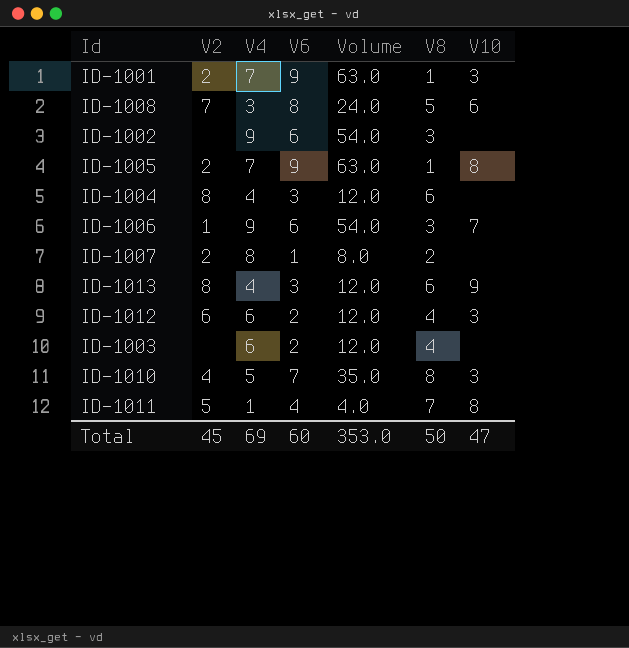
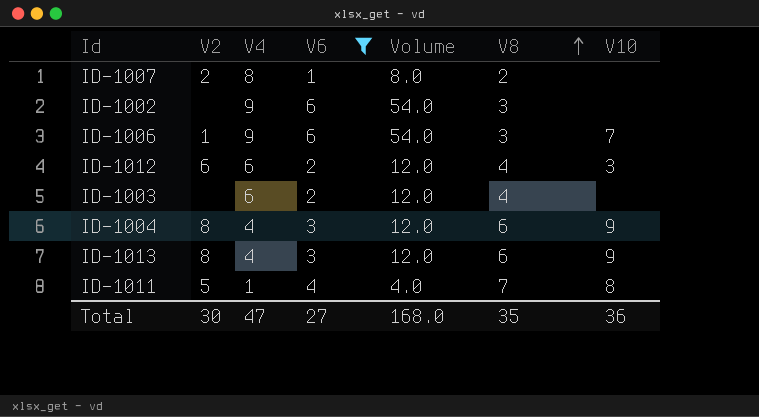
filter: none -> V6 <= 6
row order: none -> V8 ascending
ID-1004 | V10: none -> 9
Total | V2: 45 -> 30
Total | V4: 69 -> 47
Total | V6: 60 -> 27
Total | Volume: 353.0 -> 168.0
Total | V8: 50 -> 35
Total | V10: 47 -> 36

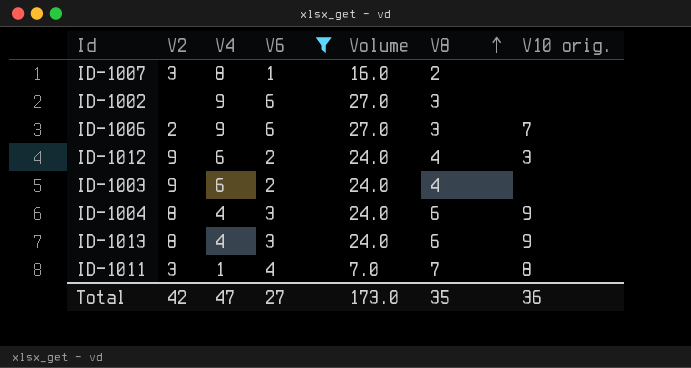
column Volume | formula: [V4] * [V6] -> [V4] * [V8]
column name: V10 -> V10 orig.
ID-1007 | V2: 2 -> 3
ID-1006 | V2: 1 -> 2
ID-1012 | V2: 6 -> 9
ID-1003 | V2: none -> 9
ID-1011 | V2: 5 -> 3
Total | V2: 30 -> 42
Total | Volume: 168.0 -> 173.0

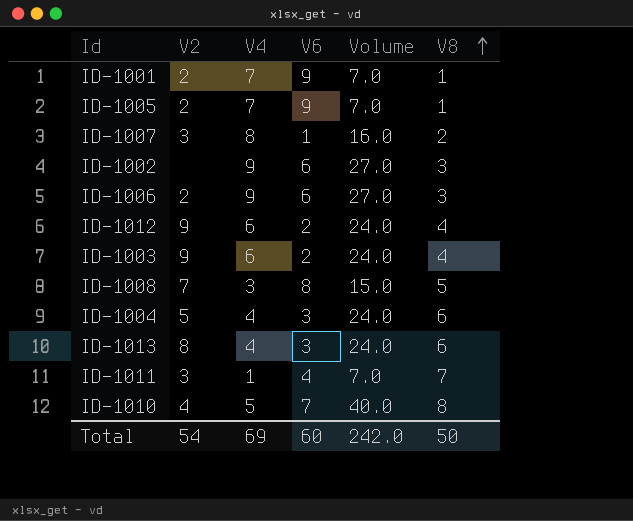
filter: V6 <= 6 -> none
column V10 orig. | position: 7 -> none
ID-1004 | V2: 8 -> 5
Total | V2: 42 -> 54
Total | V4: 47 -> 69
Total | V6: 27 -> 60
Total | Volume: 173.0 -> 242.0
Total | V8: 35 -> 50

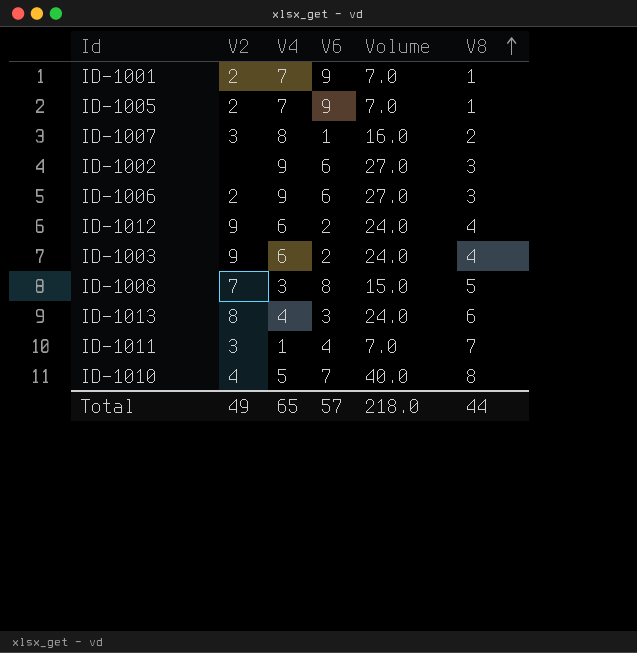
row ID-1004: 5 | 4 | 3 | 24.0 | 6 -> none
Total | V2: 54 -> 49
Total | V4: 69 -> 65
Total | V6: 60 -> 57
Total | Volume: 242.0 -> 218.0
Total | V8: 50 -> 44

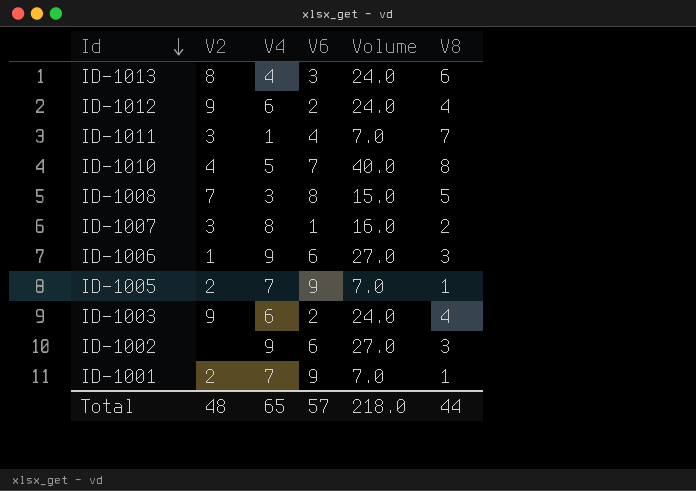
row order: V8 ascending -> Id descending
ID-1006 | V2: 2 -> 1
Total | V2: 49 -> 48

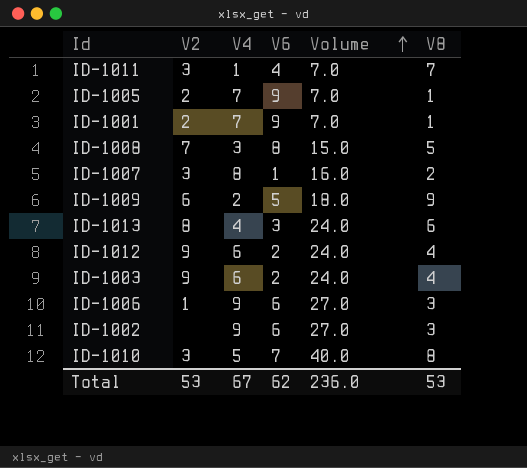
row order: Id descending -> Volume ascending
row ID-1009: none -> 6 | 2 | 5 | 18.0 | 9
ID-1010 | V2: 4 -> 3
Total | V2: 48 -> 53
Total | V4: 65 -> 67
Total | V6: 57 -> 62
Total | Volume: 218.0 -> 236.0
Total | V8: 44 -> 53

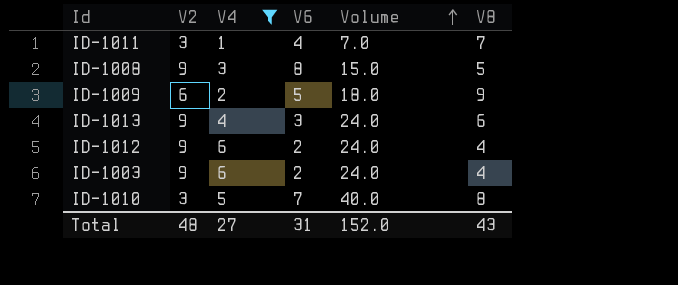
filter: none -> V4 <= 6
ID-1008 | V2: 7 -> 9
ID-1013 | V2: 8 -> 9
Total | V2: 53 -> 48
Total | V4: 67 -> 27
Total | V6: 62 -> 31
Total | Volume: 236.0 -> 152.0
Total | V8: 53 -> 43

